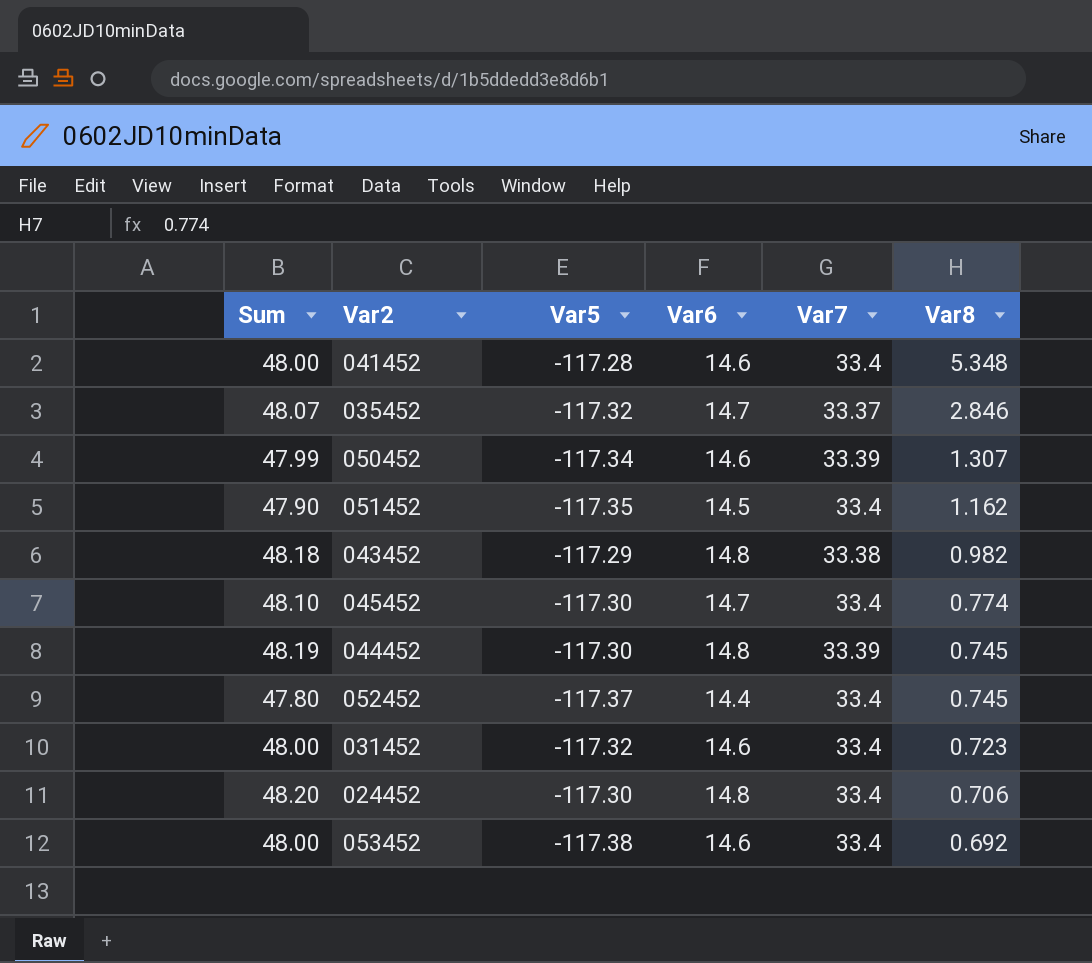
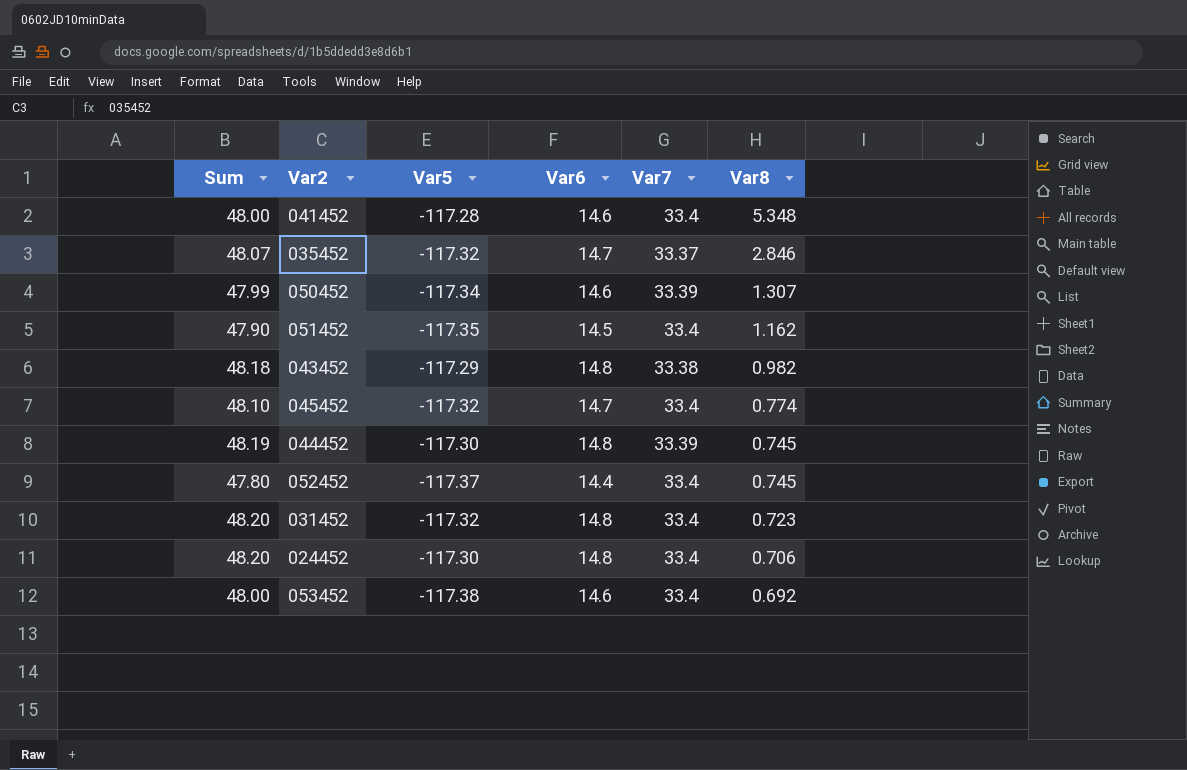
045452 | Var5: -117.30 -> -117.32
031452 | Sum: 48.00 -> 48.20
031452 | Var6: 14.6 -> 14.8

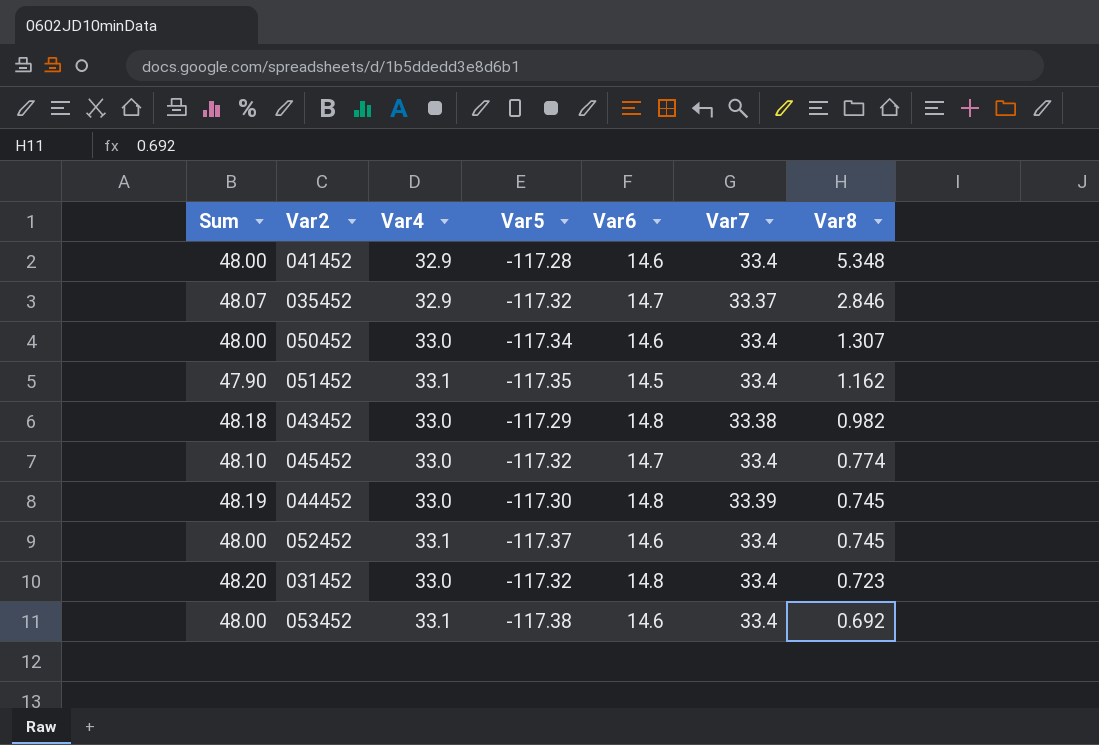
column Var4 | position: none -> 3
row 024452: 48.20 | -117.30 | 14.8 | 33.4 | 0.706 -> none
050452 | Sum: 47.99 -> 48.00
050452 | Var7: 33.39 -> 33.4
052452 | Sum: 47.80 -> 48.00
052452 | Var6: 14.4 -> 14.6

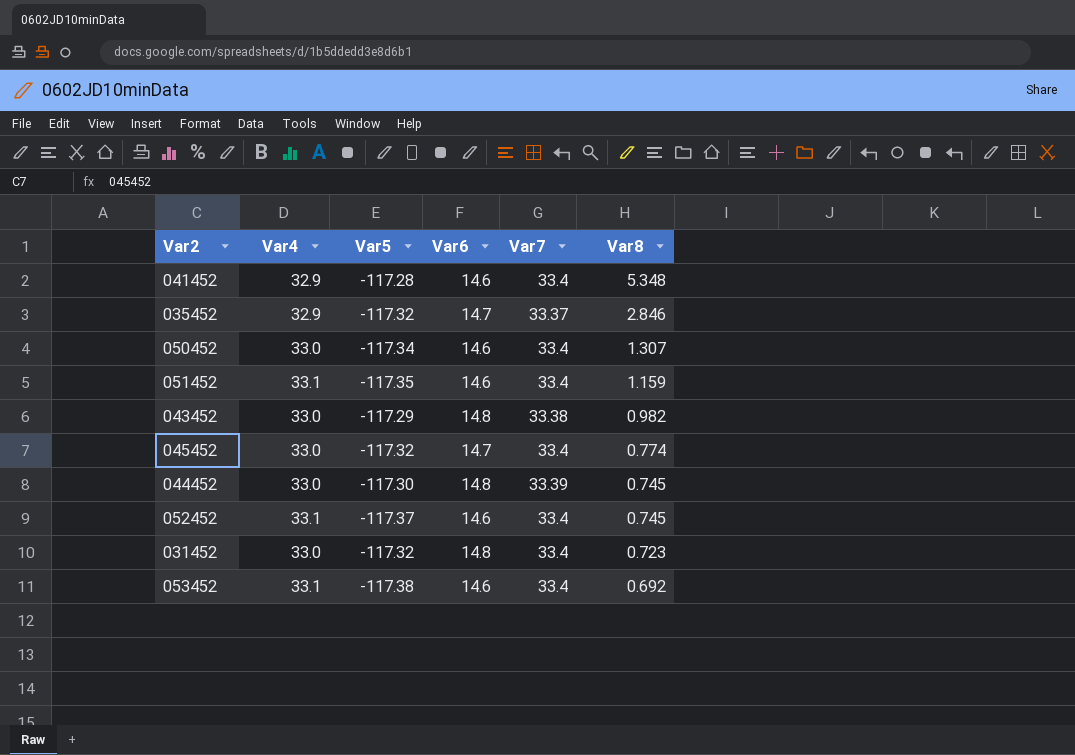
column Sum | formula: [Var6] + [Var7] -> none
051452 | Var6: 14.5 -> 14.6
051452 | Var8: 1.162 -> 1.159

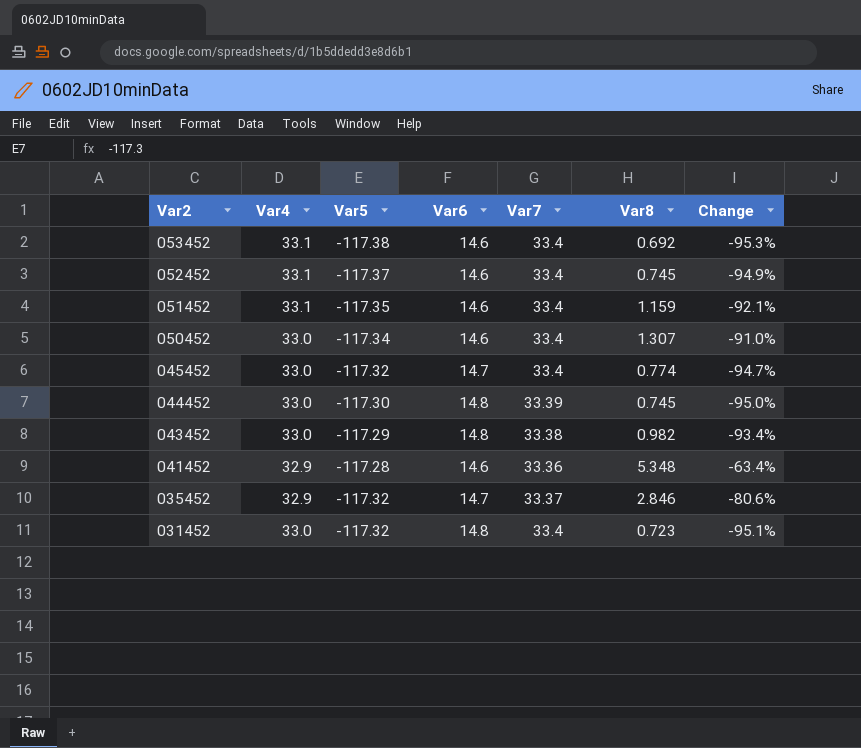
row order: Var8 descending -> Var2 descending
column Change | formula: none -> ([Var8] - [Var6]) / [Var6]
041452 | Var7: 33.4 -> 33.36

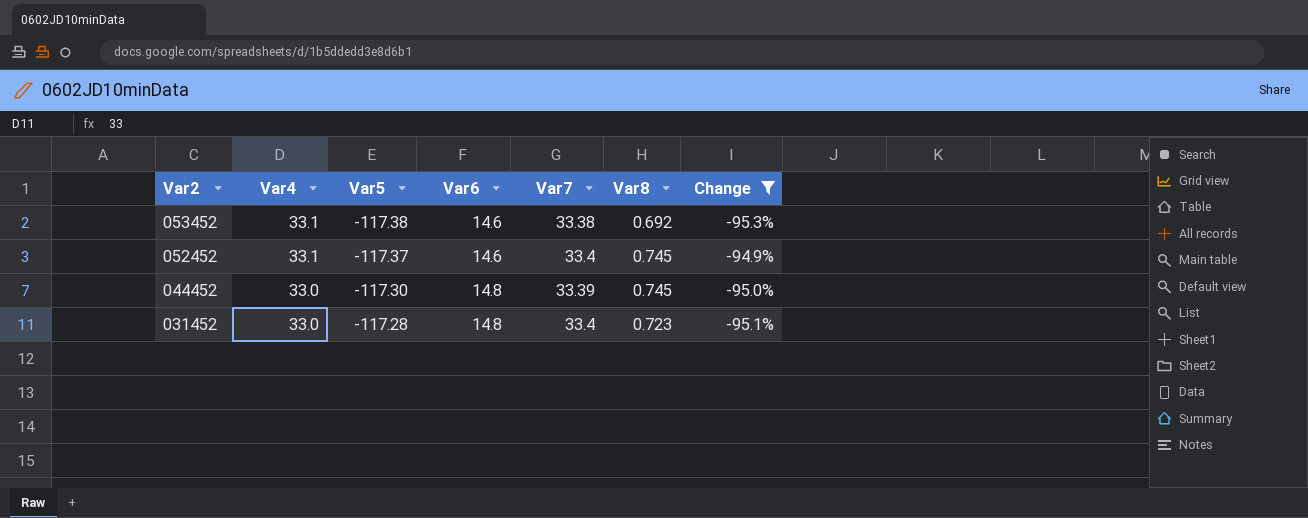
filter: none -> Change <= -94.9%
053452 | Var7: 33.4 -> 33.38
031452 | Var5: -117.32 -> -117.28

